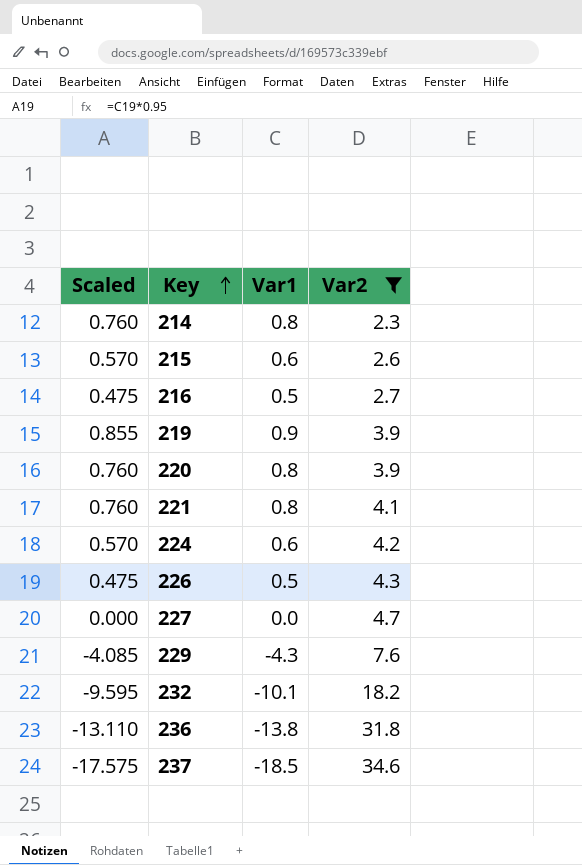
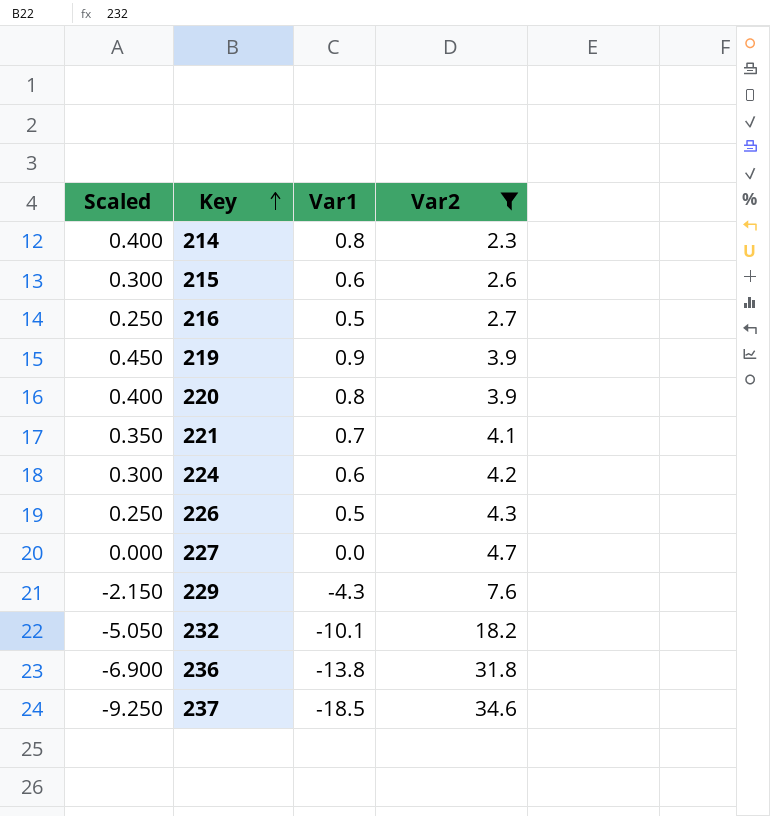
column Scaled | formula: [Var1] * 0.95 -> [Var1] * 0.5
221 | Var1: 0.8 -> 0.7

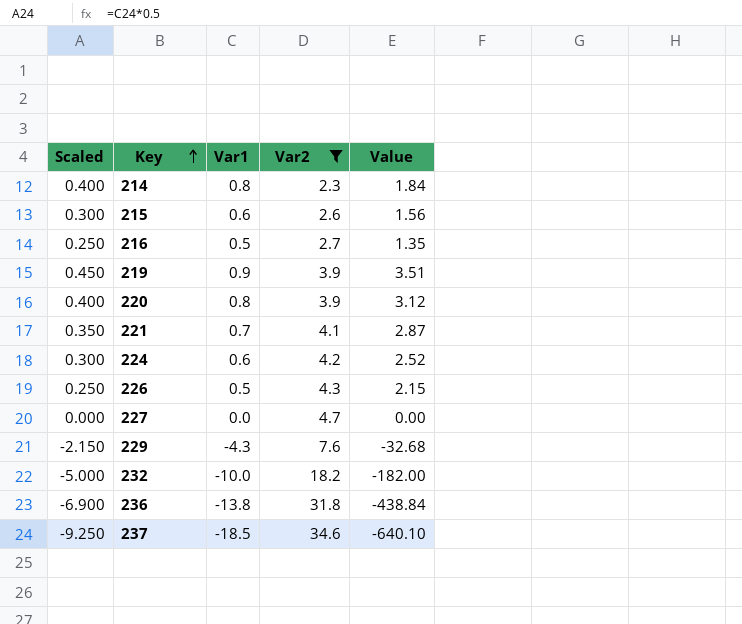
column Value | formula: none -> [Var1] * [Var2]
232 | Scaled: -5.050 -> -5.000
232 | Var1: -10.1 -> -10.0

